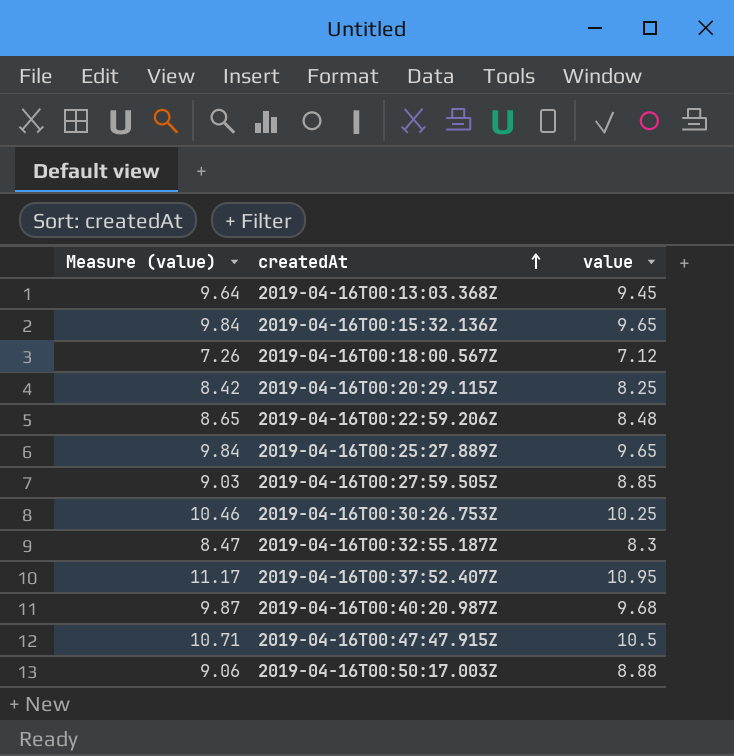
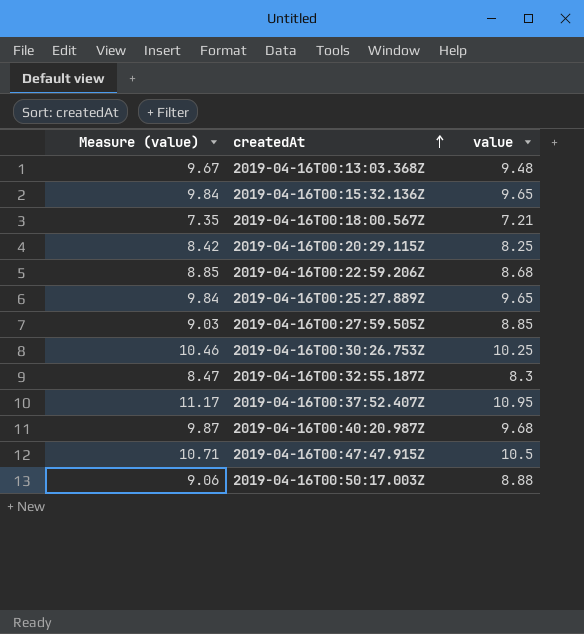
2019-04-16T00:13:03.368Z | Measure (value): 9.64 -> 9.67
2019-04-16T00:13:03.368Z | value: 9.45 -> 9.48
2019-04-16T00:18:00.567Z | Measure (value): 7.26 -> 7.35
2019-04-16T00:18:00.567Z | value: 7.12 -> 7.21
2019-04-16T00:22:59.206Z | Measure (value): 8.65 -> 8.85
2019-04-16T00:22:59.206Z | value: 8.48 -> 8.68

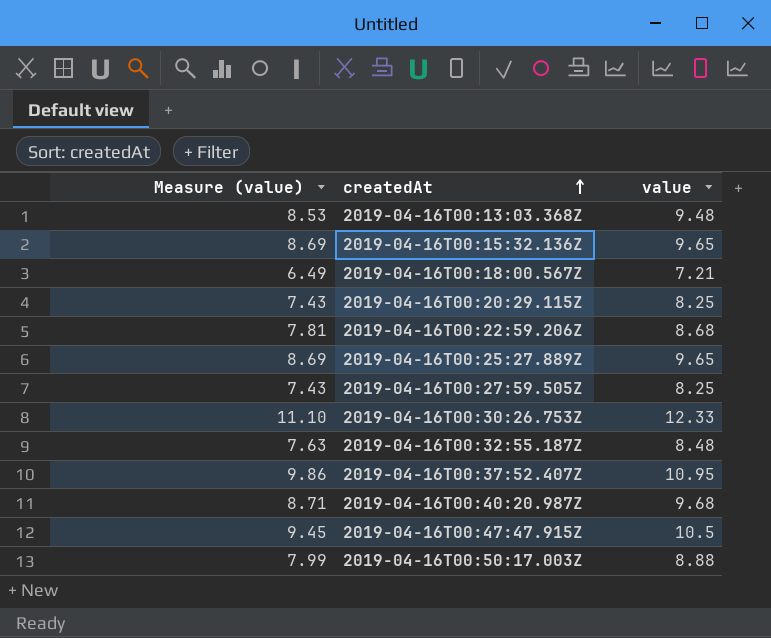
column Measure (value) | formula: [value] * 1.02 -> [value] * 0.9
2019-04-16T00:27:59.505Z | value: 8.85 -> 8.25
2019-04-16T00:30:26.753Z | value: 10.25 -> 12.33
2019-04-16T00:32:55.187Z | value: 8.3 -> 8.48

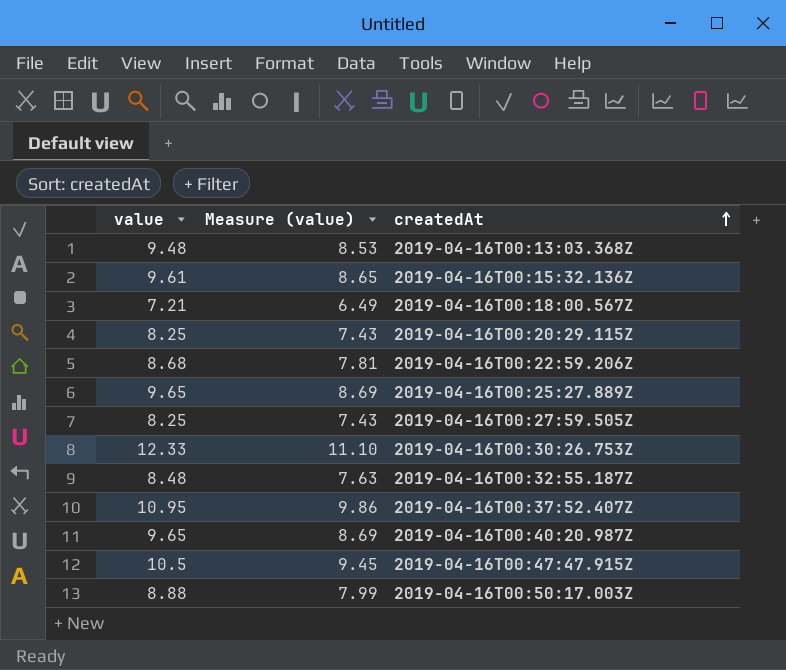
column value | position: 3 -> 1
2019-04-16T00:15:32.136Z | value: 9.65 -> 9.61
2019-04-16T00:15:32.136Z | Measure (value): 8.69 -> 8.65
2019-04-16T00:40:20.987Z | value: 9.68 -> 9.65
2019-04-16T00:40:20.987Z | Measure (value): 8.71 -> 8.69

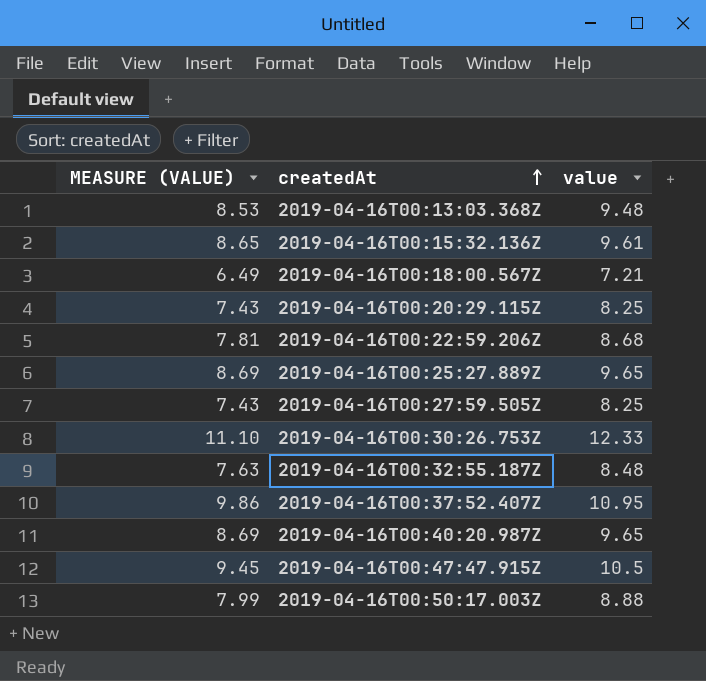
column name: Measure (value) -> MEASURE (VALUE)
column value | position: 1 -> 3

